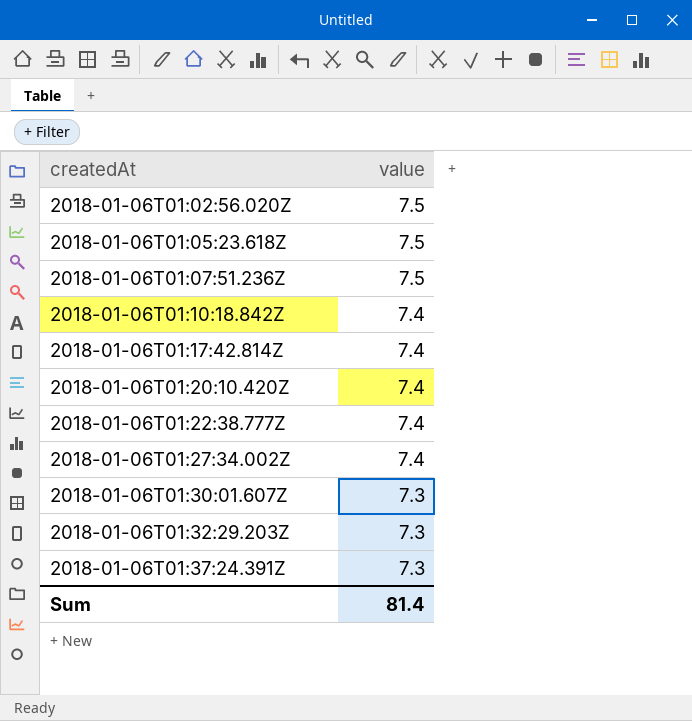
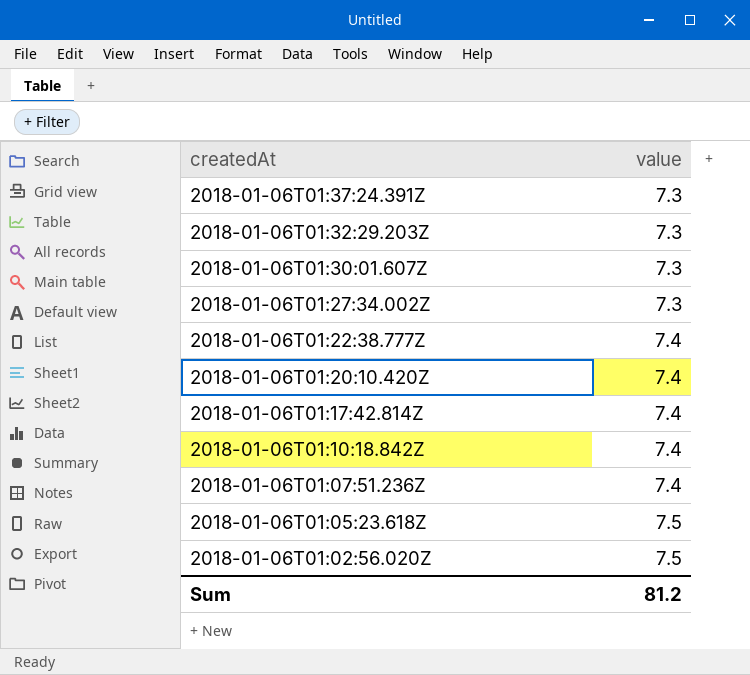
row order: createdAt ascending -> createdAt descending
2018-01-06T01:27:34.002Z | value: 7.4 -> 7.3
2018-01-06T01:07:51.236Z | value: 7.5 -> 7.4
Sum | value: 81.4 -> 81.2

